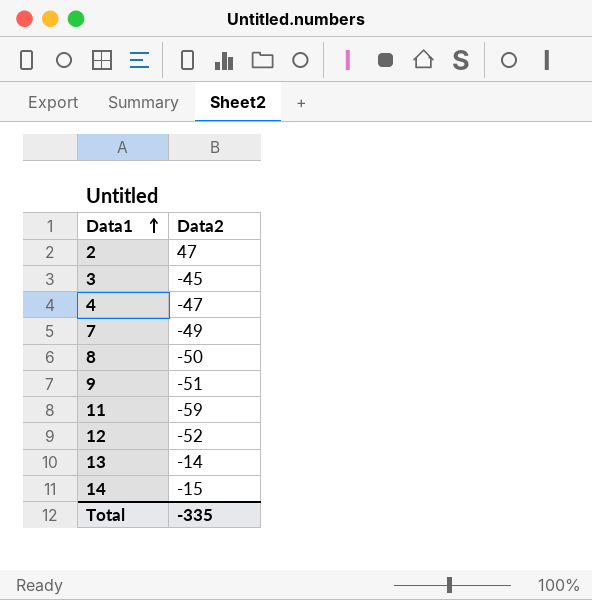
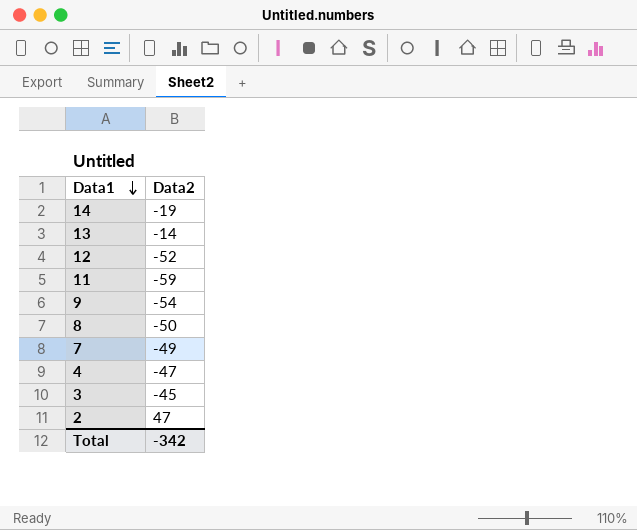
row order: Data1 ascending -> Data1 descending
14 | Data2: -15 -> -19
9 | Data2: -51 -> -54
Total | Data2: -335 -> -342

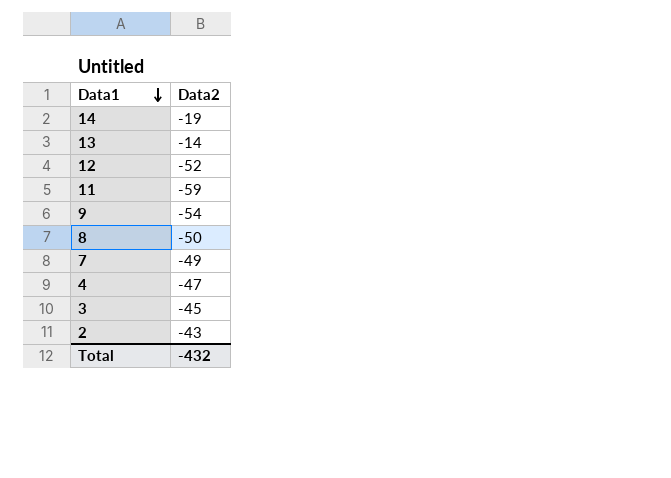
2 | Data2: 47 -> -43
Total | Data2: -342 -> -432

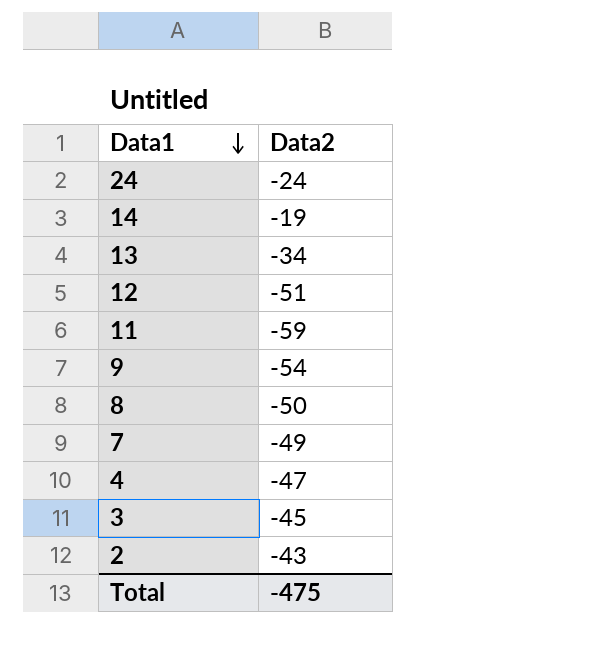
row 24: none -> -24
13 | Data2: -14 -> -34
12 | Data2: -52 -> -51
Total | Data2: -432 -> -475

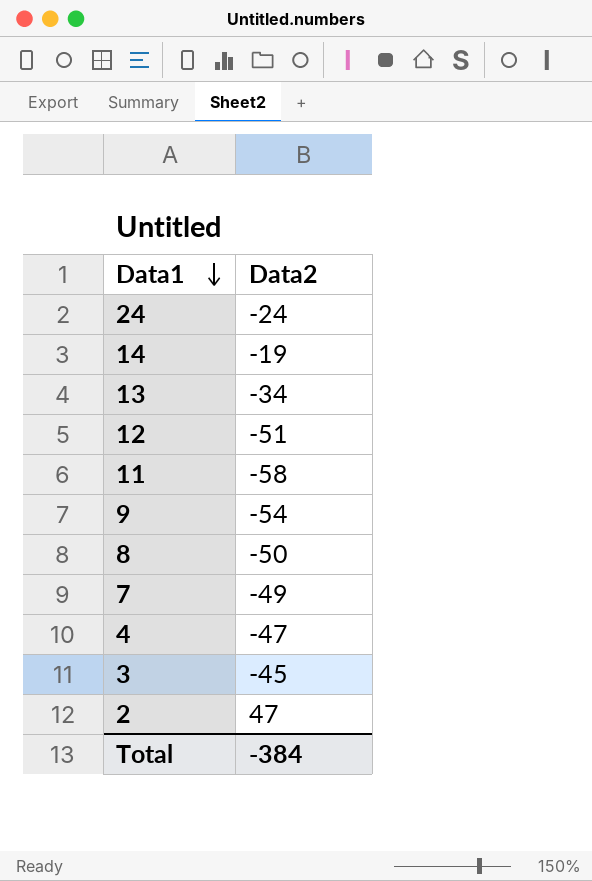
11 | Data2: -59 -> -58
2 | Data2: -43 -> 47
Total | Data2: -475 -> -384

